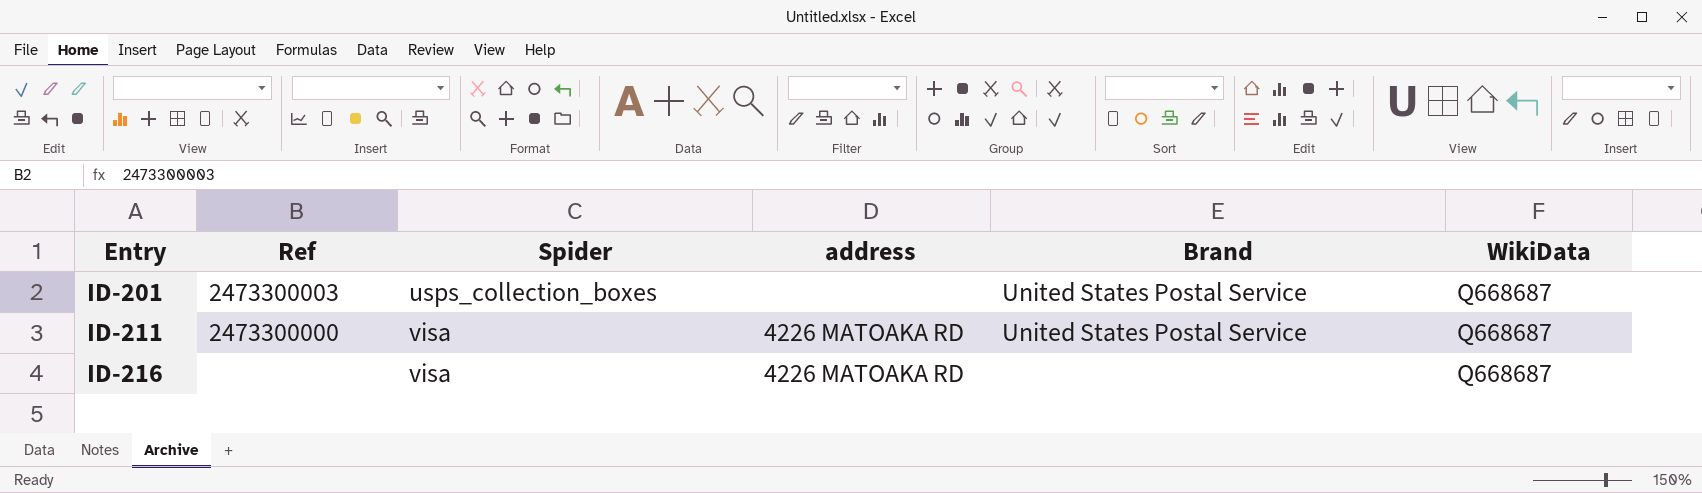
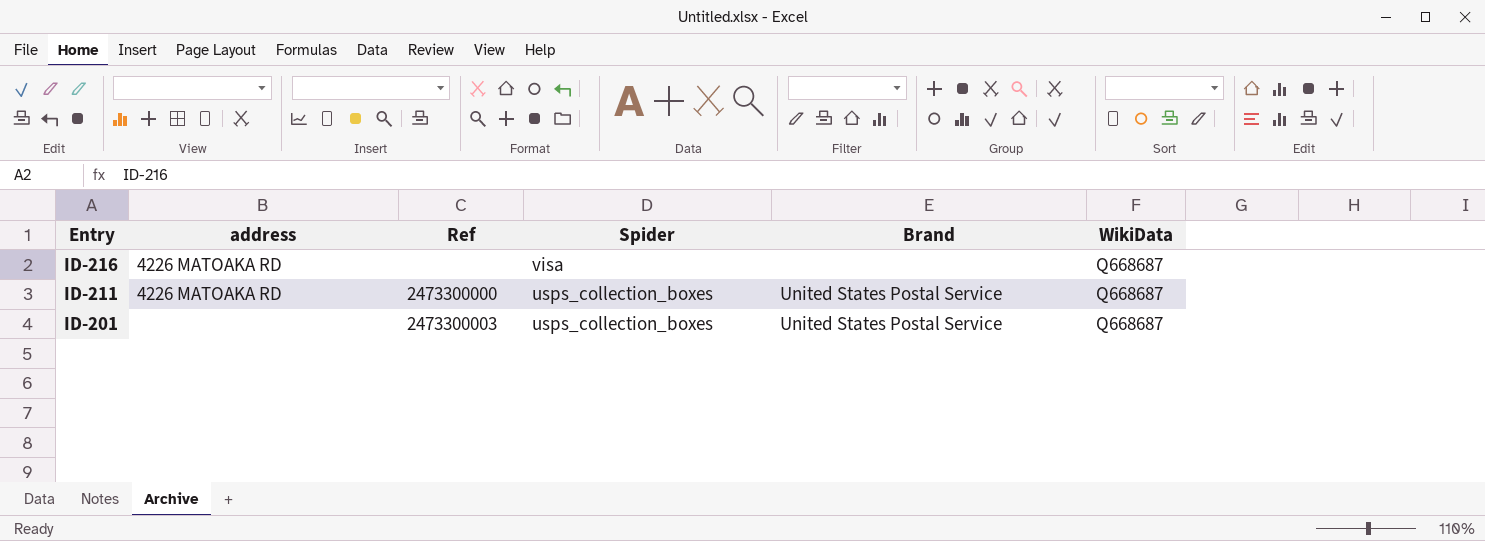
row order: Entry ascending -> Entry descending
column address | position: 4 -> 2
ID-211 | Spider: visa -> usps_collection_boxes

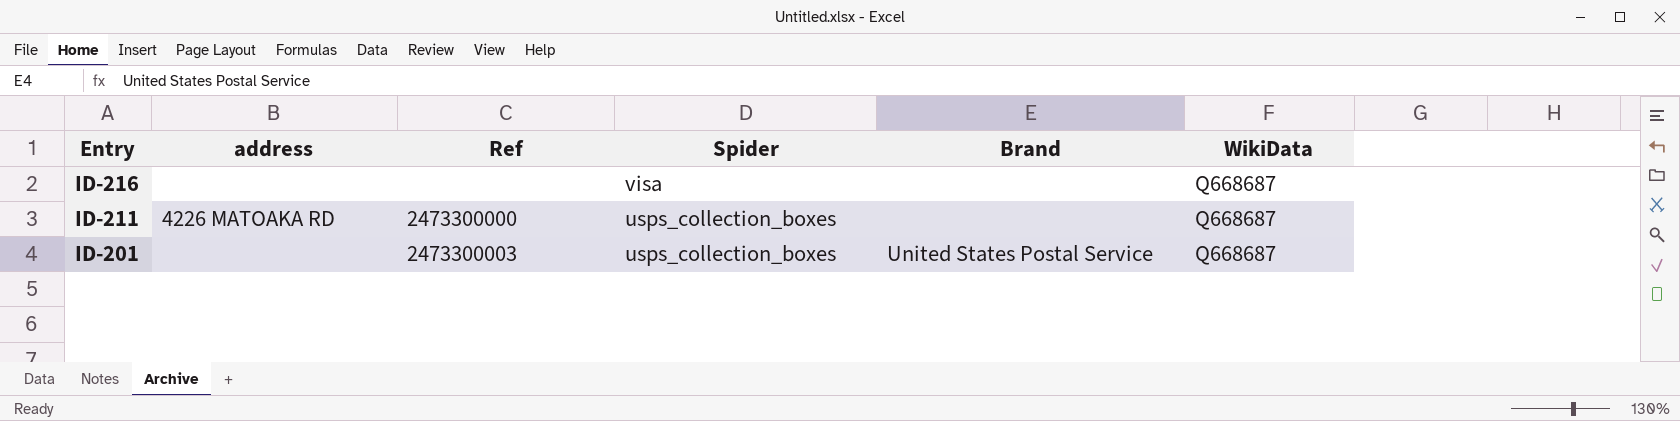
ID-216 | address: 4226 MATOAKA RD -> none
ID-211 | Brand: United States Postal Service -> none

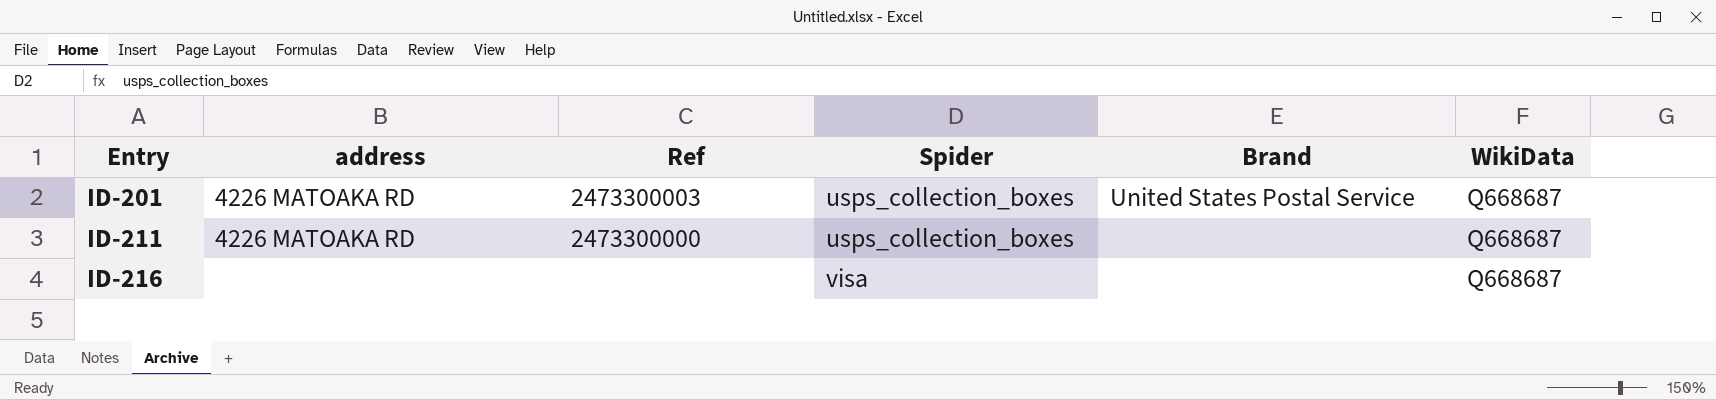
row order: Entry descending -> Entry ascending
ID-201 | address: none -> 4226 MATOAKA RD

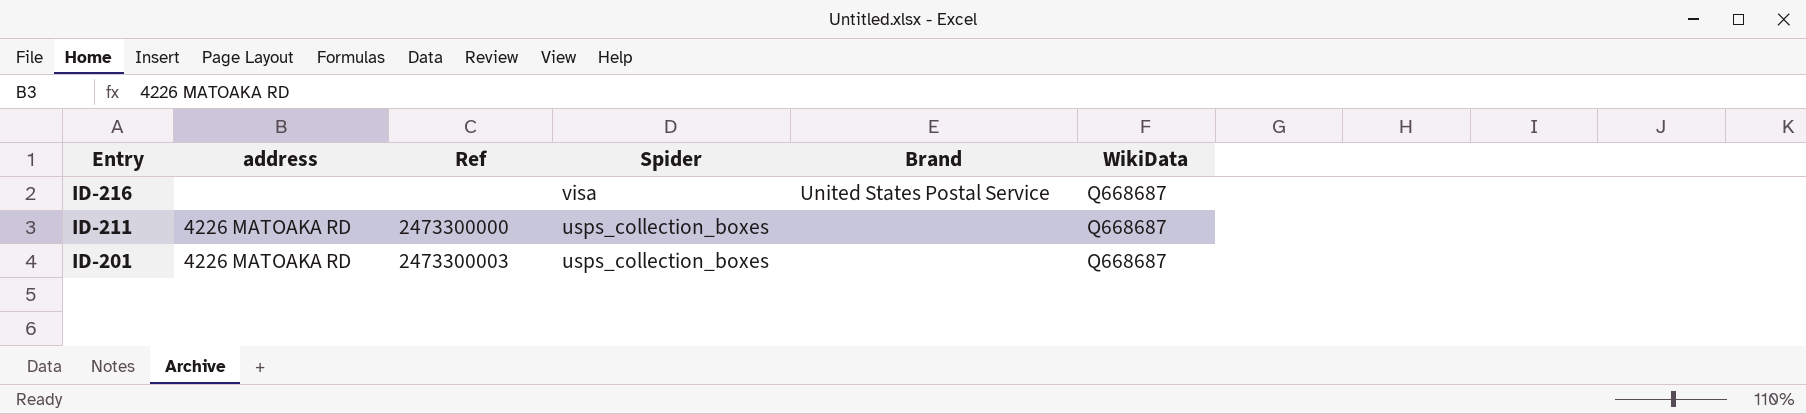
row order: Entry ascending -> Entry descending
ID-216 | Brand: none -> United States Postal Service
ID-201 | Brand: United States Postal Service -> none

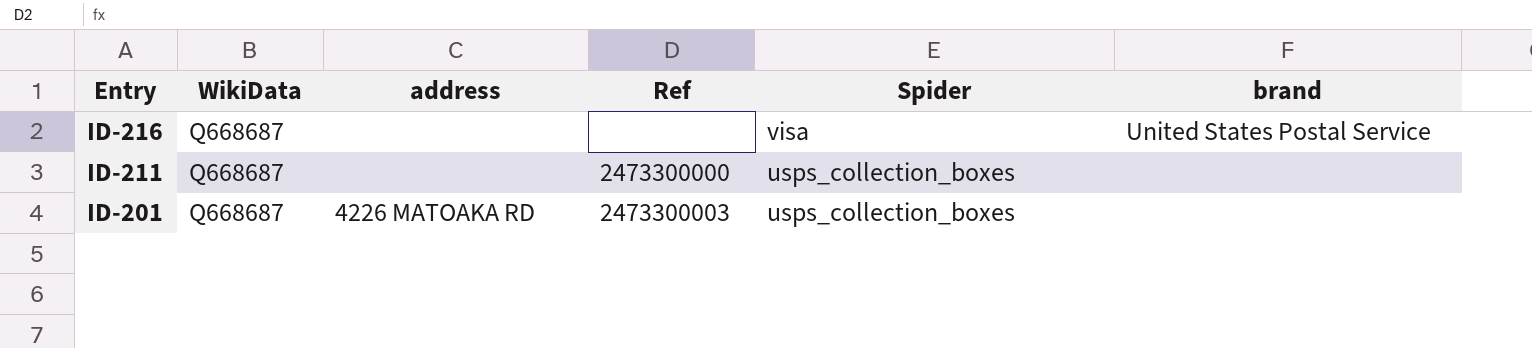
column WikiData | position: 6 -> 2
column name: Brand -> brand
ID-211 | address: 4226 MATOAKA RD -> none

